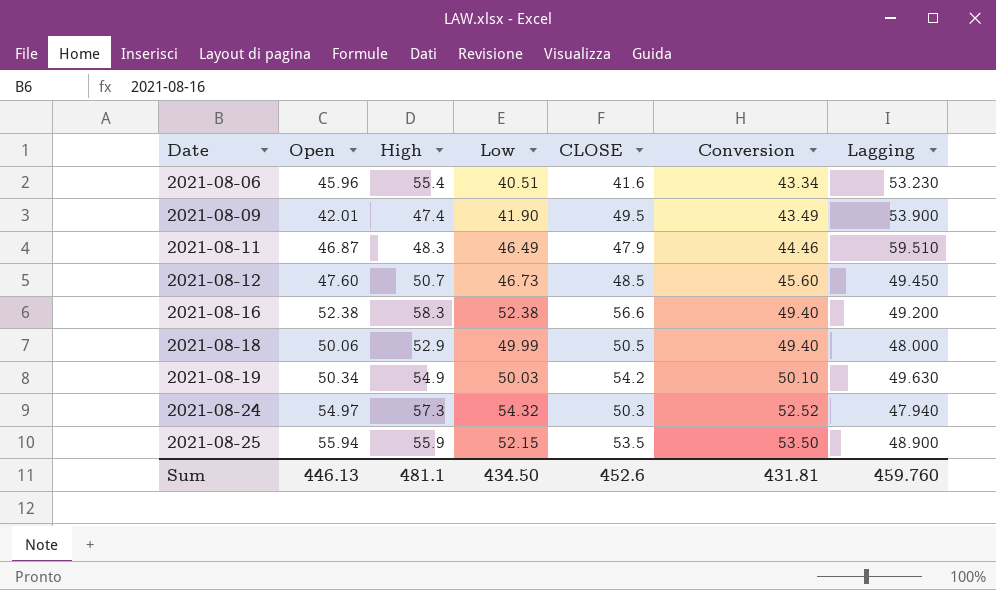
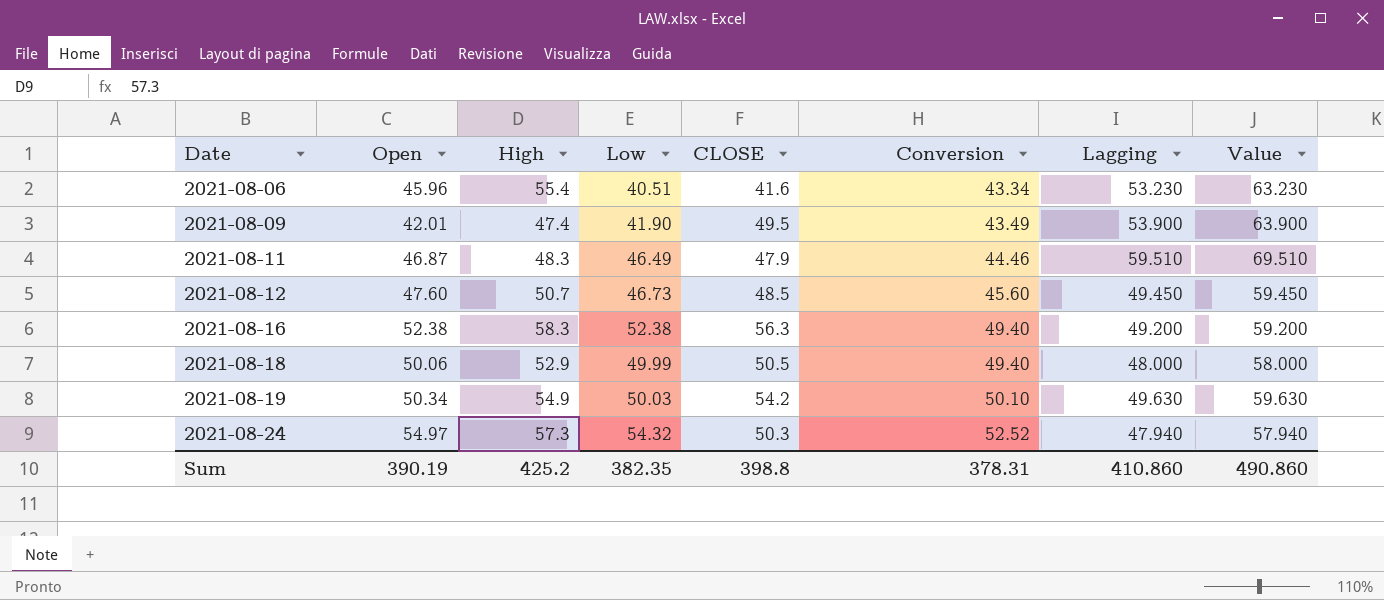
column Value | formula: none -> [Lagging] + 10
row 2021-08-25: 55.94 | 55.9 | 52.15 | 53.5 | 53.50 | 48.900 -> none
2021-08-16 | CLOSE: 56.6 -> 56.3
Sum | Open: 446.13 -> 390.19
Sum | High: 481.1 -> 425.2
Sum | Low: 434.50 -> 382.35
Sum | CLOSE: 452.6 -> 398.8
Sum | Conversion: 431.81 -> 378.31
Sum | Lagging: 459.760 -> 410.860

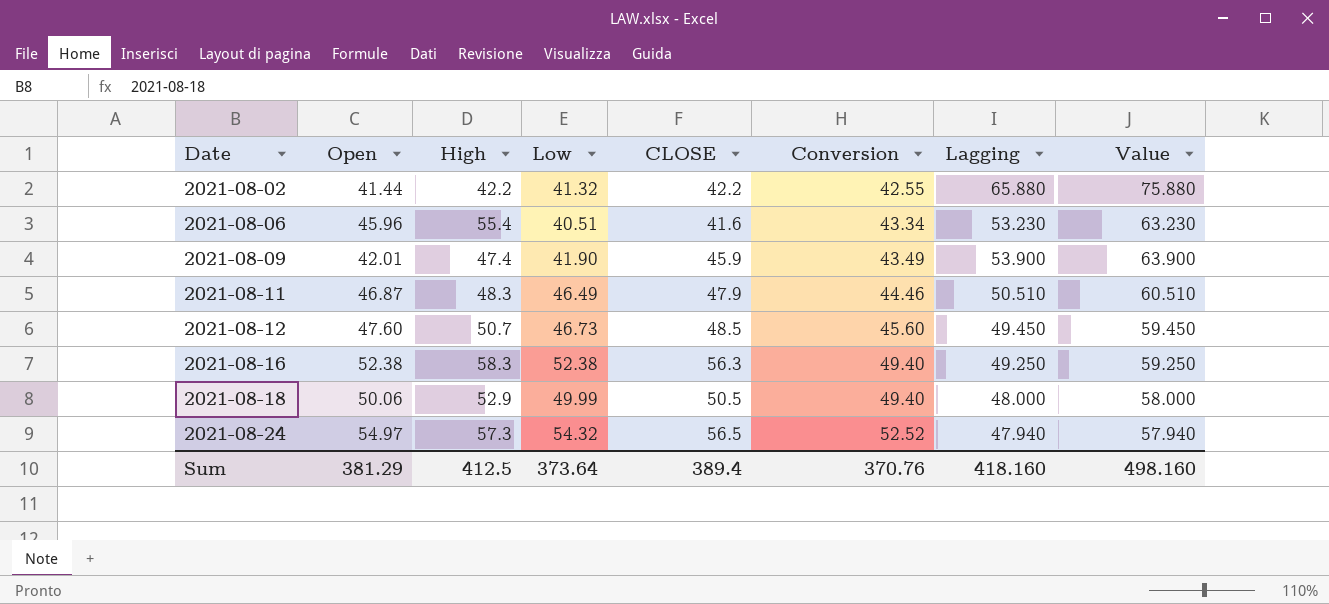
row 2021-08-19: 50.34 | 54.9 | 50.03 | 54.2 | 50.10 | 49.630 | 59.630 -> none
row 2021-08-02: none -> 41.44 | 42.2 | 41.32 | 42.2 | 42.55 | 65.880 | 75.880
2021-08-09 | CLOSE: 49.5 -> 45.9
2021-08-11 | Lagging: 59.510 -> 50.510
2021-08-11 | Value: 69.510 -> 60.510
2021-08-16 | Lagging: 49.200 -> 49.250
2021-08-16 | Value: 59.200 -> 59.250
2021-08-24 | CLOSE: 50.3 -> 56.5
Sum | Open: 390.19 -> 381.29
Sum | High: 425.2 -> 412.5
Sum | Low: 382.35 -> 373.64
Sum | CLOSE: 398.8 -> 389.4
Sum | Conversion: 378.31 -> 370.76
Sum | Lagging: 410.860 -> 418.160
Sum | Value: 490.860 -> 498.160

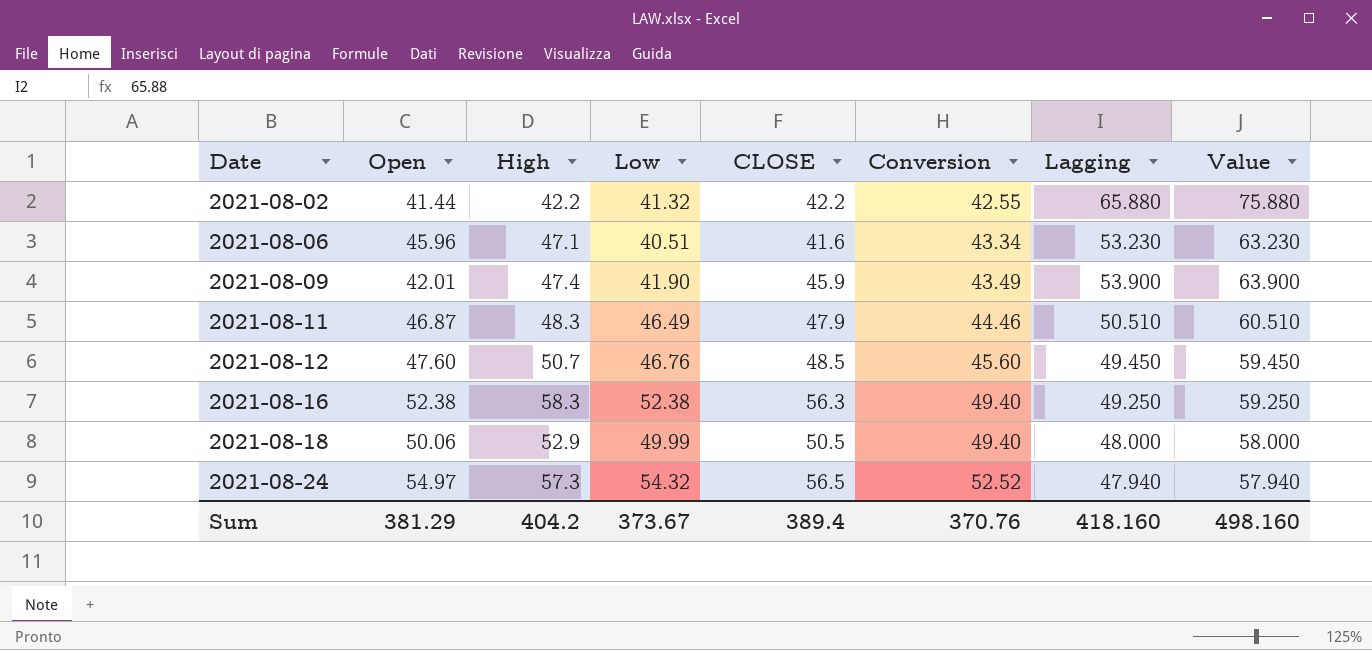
2021-08-06 | High: 55.4 -> 47.1
2021-08-12 | Low: 46.73 -> 46.76
Sum | High: 412.5 -> 404.2
Sum | Low: 373.64 -> 373.67

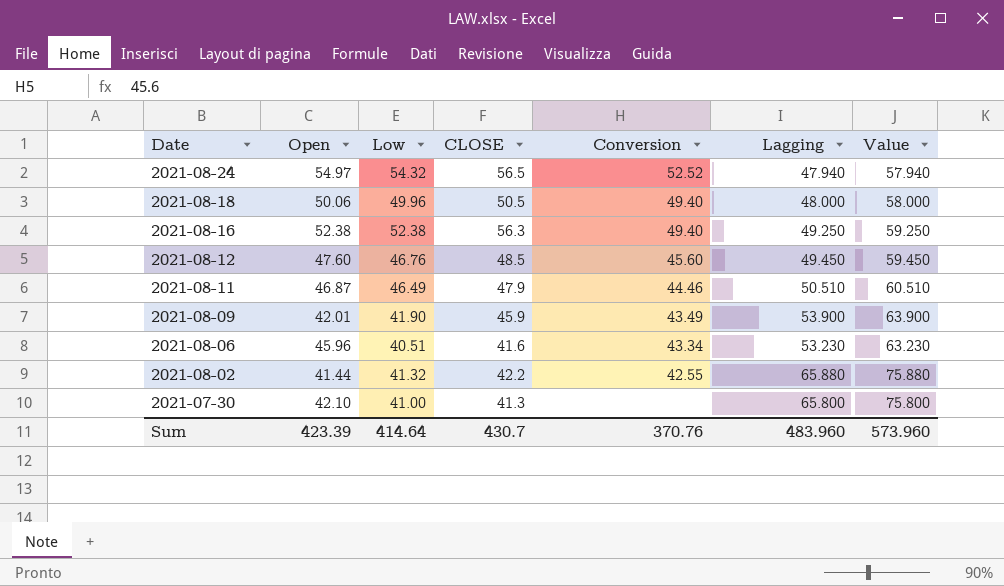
row order: Date ascending -> Date descending
column High | position: 3 -> none
2021-08-18 | Low: 49.99 -> 49.96
row 2021-07-30: none -> 42.10 | 41.00 | 41.3 | none | 65.800 | 75.800
Sum | Open: 381.29 -> 423.39
Sum | Low: 373.67 -> 414.64
Sum | CLOSE: 389.4 -> 430.7
Sum | Lagging: 418.160 -> 483.960
Sum | Value: 498.160 -> 573.960

